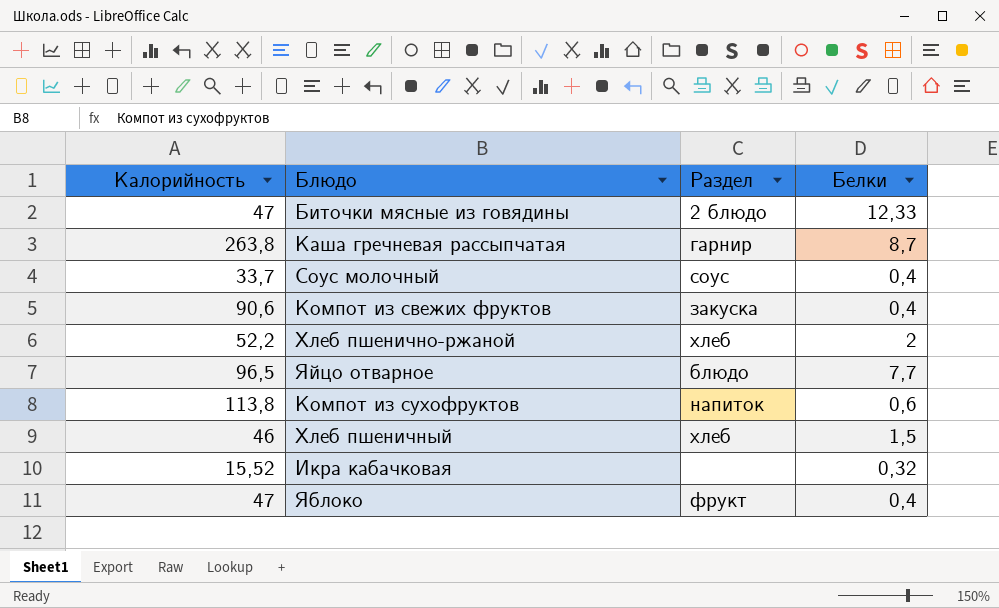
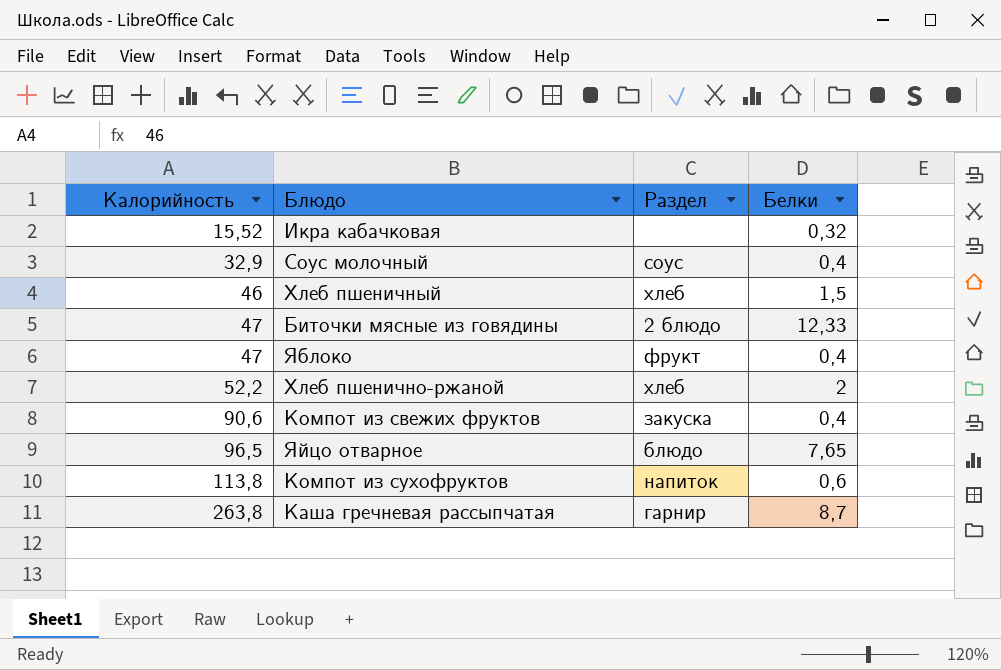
row order: none -> Калорийность ascending
Соус молочный | Калорийность: 33,7 -> 32,9
Яйцо отварное | Белки: 7,7 -> 7,65

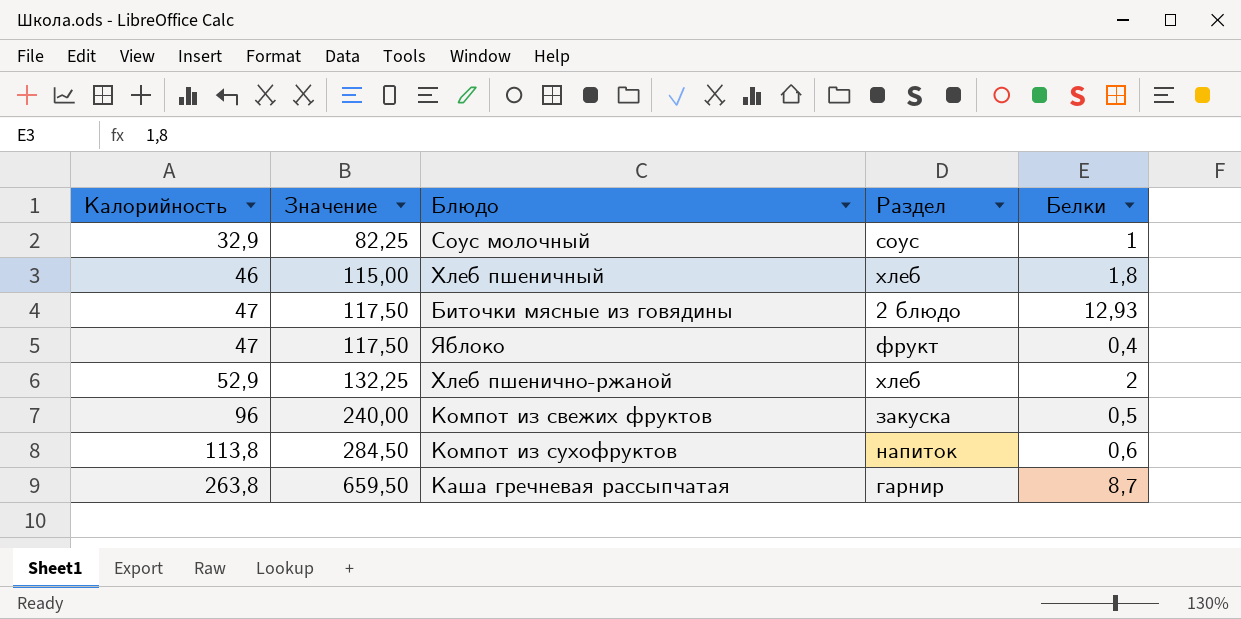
column Значение | formula: none -> [Калорийность] * 2,5
row Икра кабачковая: 15,52 | none | 0,32 -> none
row Яйцо отварное: 96,5 | блюдо | 7,65 -> none
Соус молочный | Белки: 0,4 -> 1
Хлеб пшеничный | Белки: 1,5 -> 1,8
Биточки мясные из говядины | Белки: 12,33 -> 12,93
Хлеб пшенично-ржаной | Калорийность: 52,2 -> 52,9
Компот из свежих фруктов | Калорийность: 90,6 -> 96
Компот из свежих фруктов | Белки: 0,4 -> 0,5

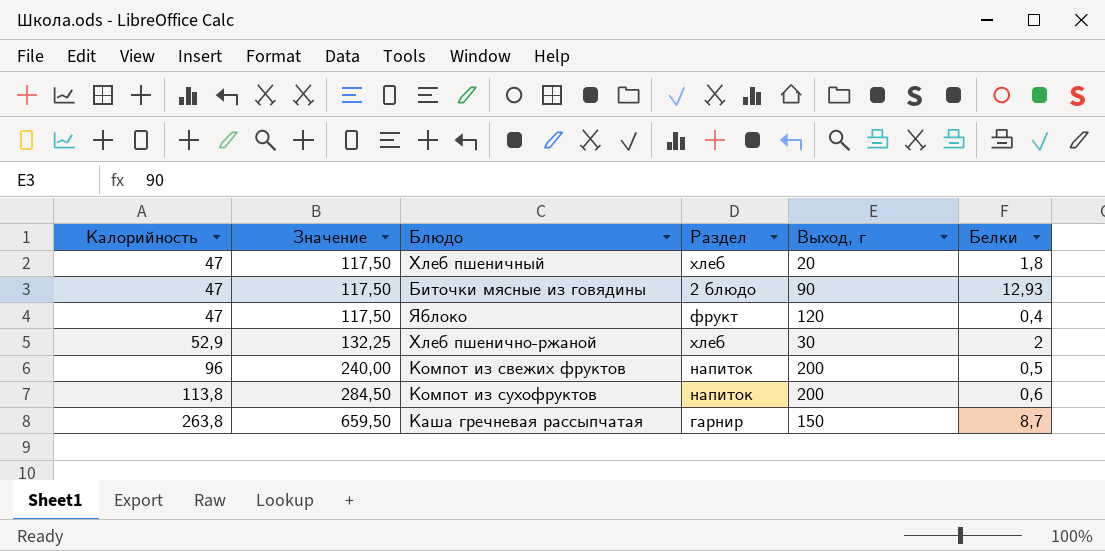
column Выход, г | position: none -> 5
row Соус молочный: 32,9 | 82,25 | соус | 1 -> none
Хлеб пшеничный | Калорийность: 46 -> 47
Хлеб пшеничный | Значение: 115,00 -> 117,50
Компот из свежих фруктов | Раздел: закуска -> напиток

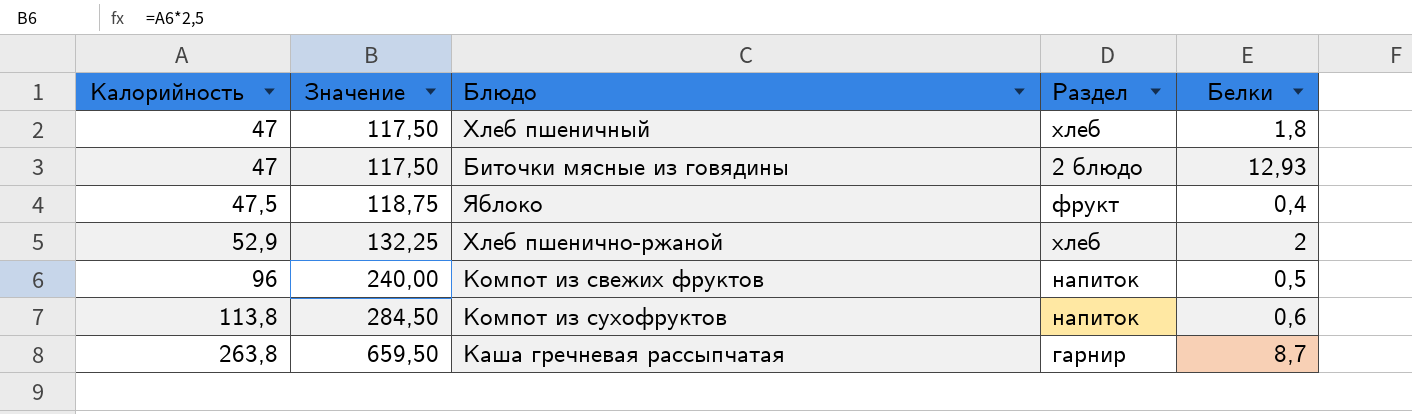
column Выход, г | position: 5 -> none
Яблоко | Калорийность: 47 -> 47,5
Яблоко | Значение: 117,50 -> 118,75

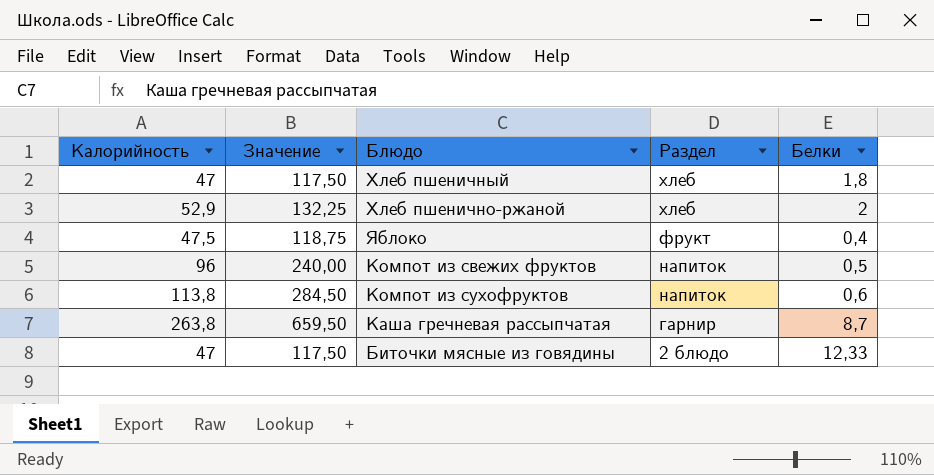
row order: Калорийность ascending -> Раздел descending
Биточки мясные из говядины | Белки: 12,93 -> 12,33

